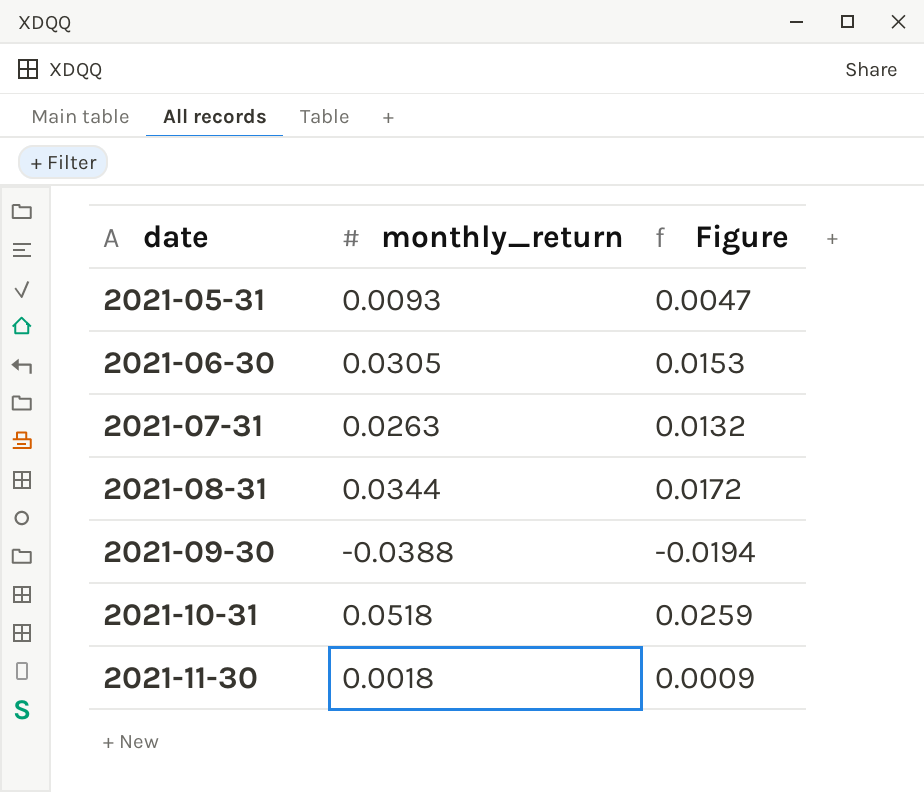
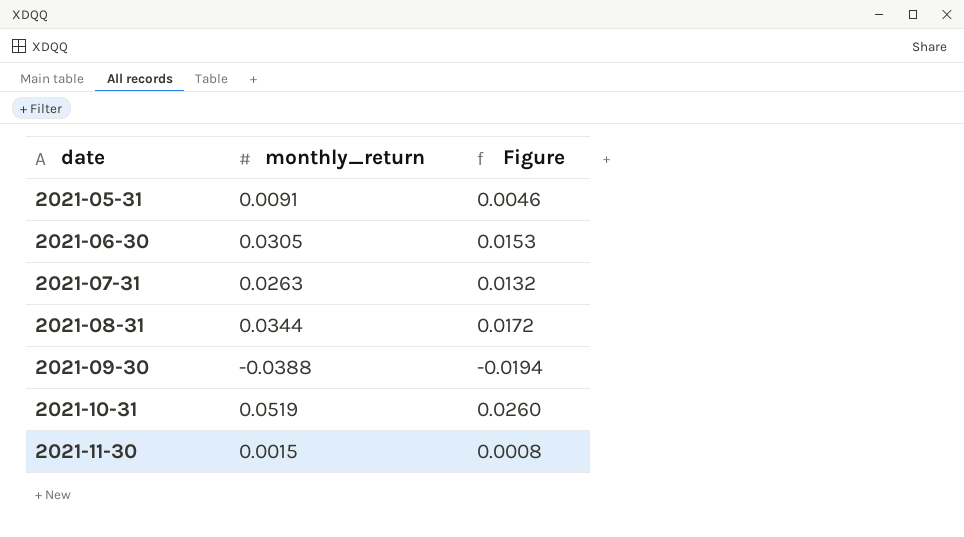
2021-05-31 | monthly_return: 0.0093 -> 0.0091
2021-05-31 | Figure: 0.0047 -> 0.0046
2021-10-31 | monthly_return: 0.0518 -> 0.0519
2021-10-31 | Figure: 0.0259 -> 0.0260
2021-11-30 | monthly_return: 0.0018 -> 0.0015
2021-11-30 | Figure: 0.0009 -> 0.0008

